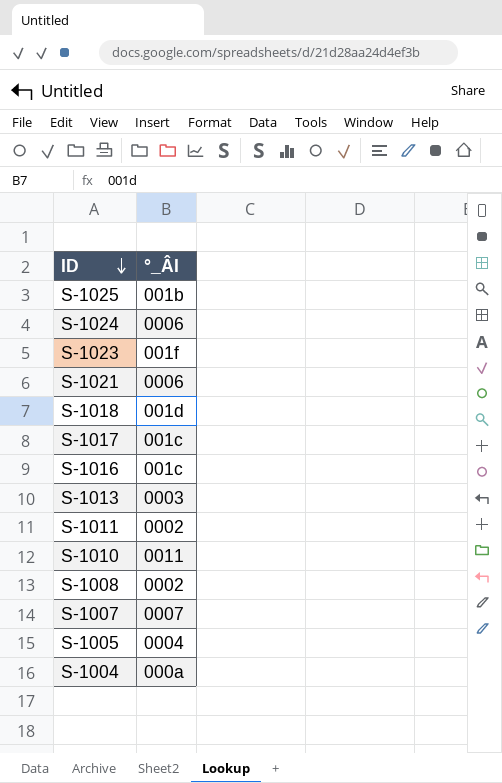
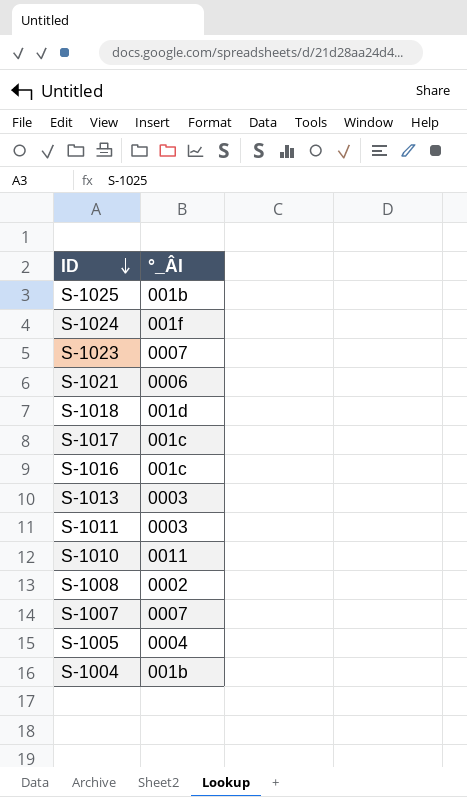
S-1024 | °_ÂI: 0006 -> 001f
S-1023 | °_ÂI: 001f -> 0007
S-1011 | °_ÂI: 0002 -> 0003
S-1004 | °_ÂI: 000a -> 001b

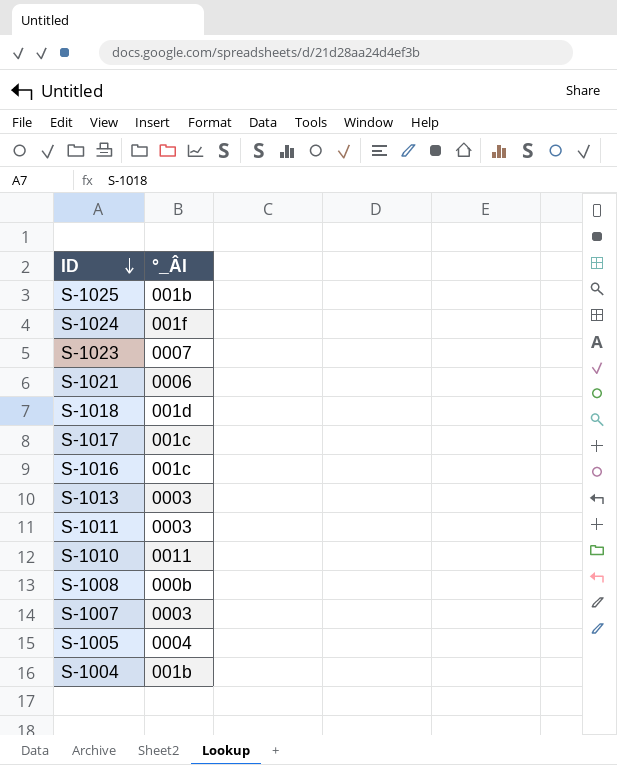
S-1008 | °_ÂI: 0002 -> 000b
S-1007 | °_ÂI: 0007 -> 0003

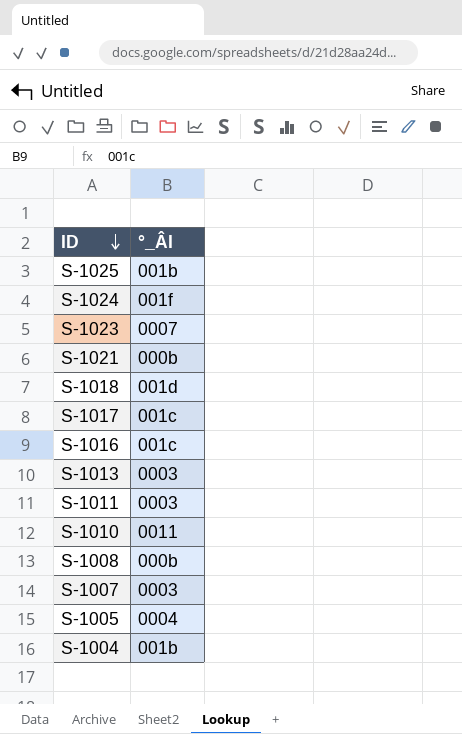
S-1021 | °_ÂI: 0006 -> 000b

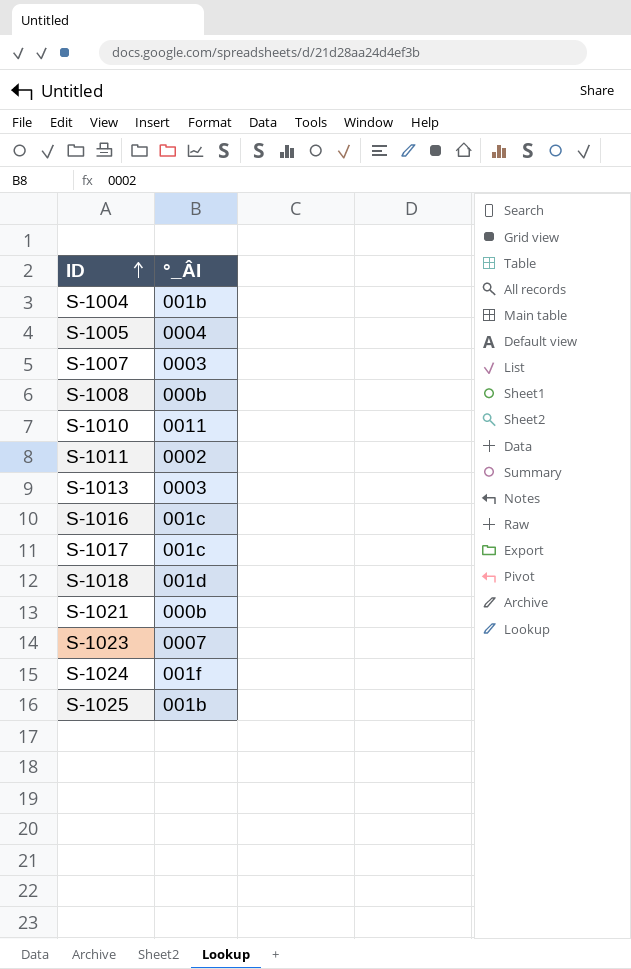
row order: ID descending -> ID ascending
S-1011 | °_ÂI: 0003 -> 0002

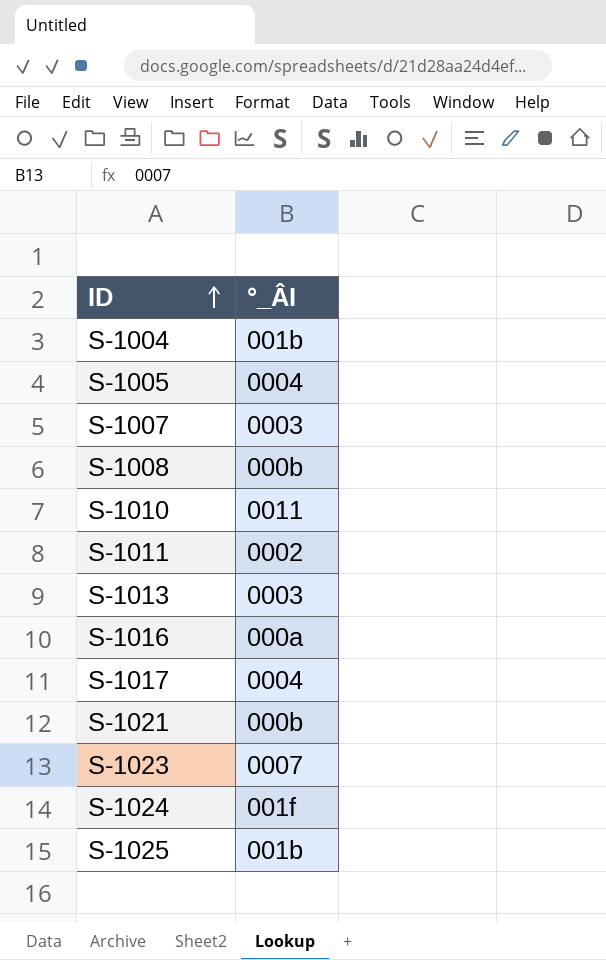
row S-1018: 001d -> none
S-1016 | °_ÂI: 001c -> 000a
S-1017 | °_ÂI: 001c -> 0004

